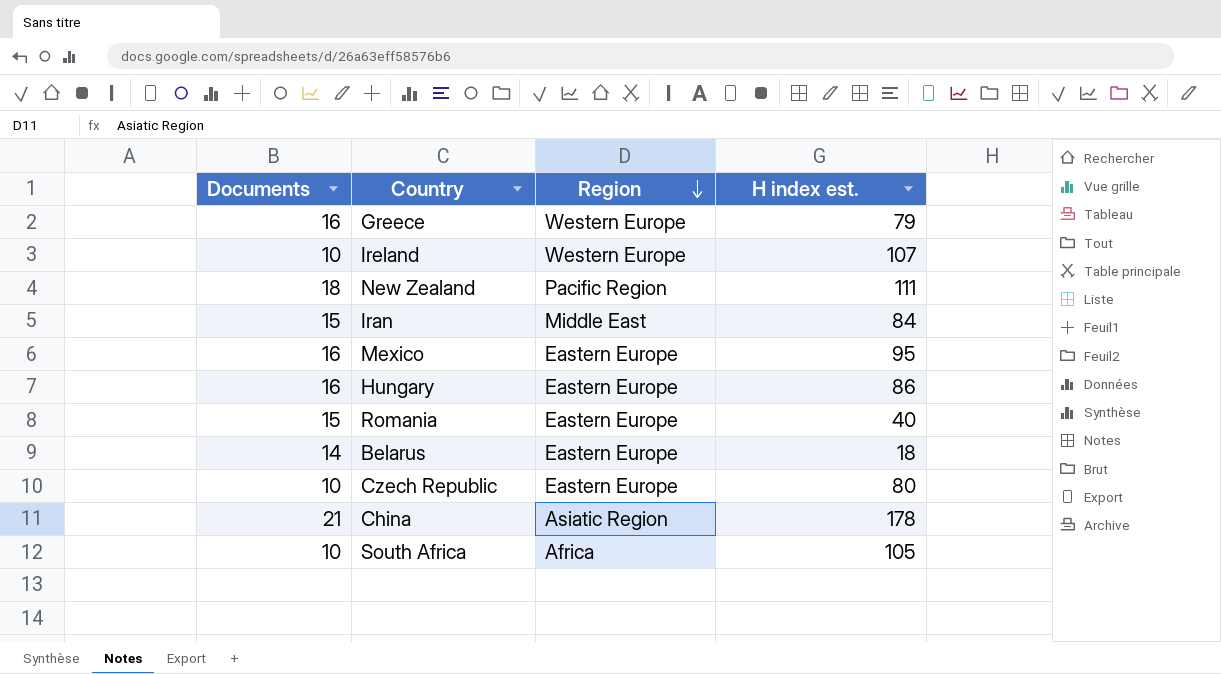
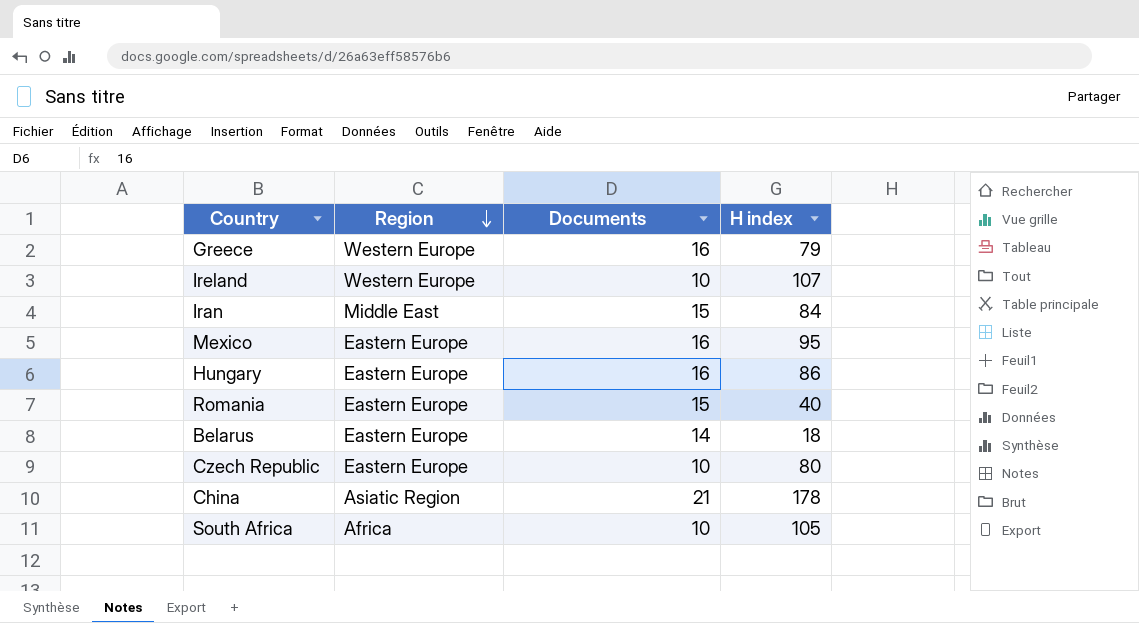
column Documents | position: 1 -> 3
column name: H index est. -> H index
row New Zealand: 18 | Pacific Region | 111 -> none

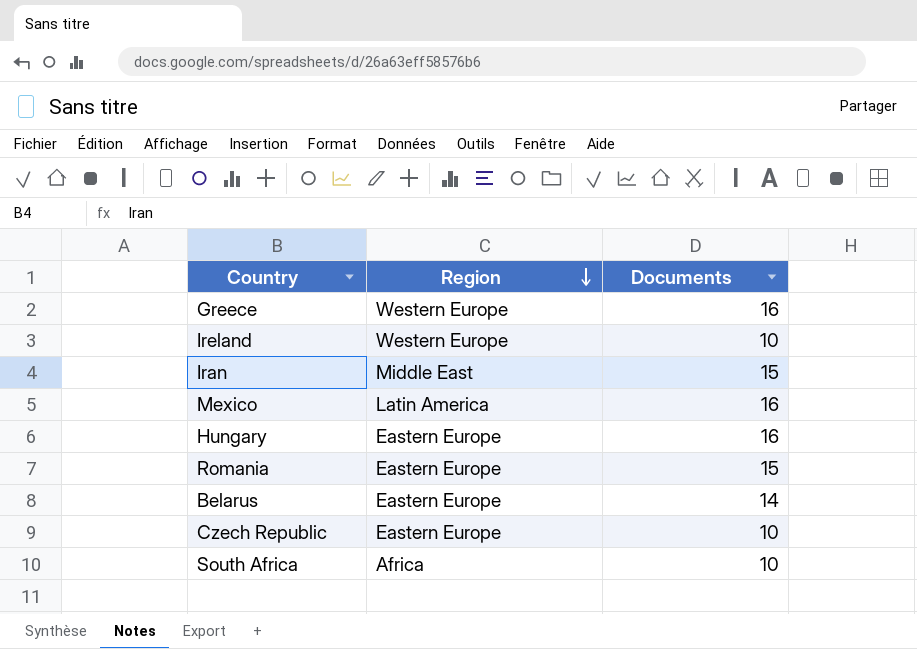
column H index | position: 4 -> none
row China: Asiatic Region | 21 | 178 -> none
Mexico | Region: Eastern Europe -> Latin America

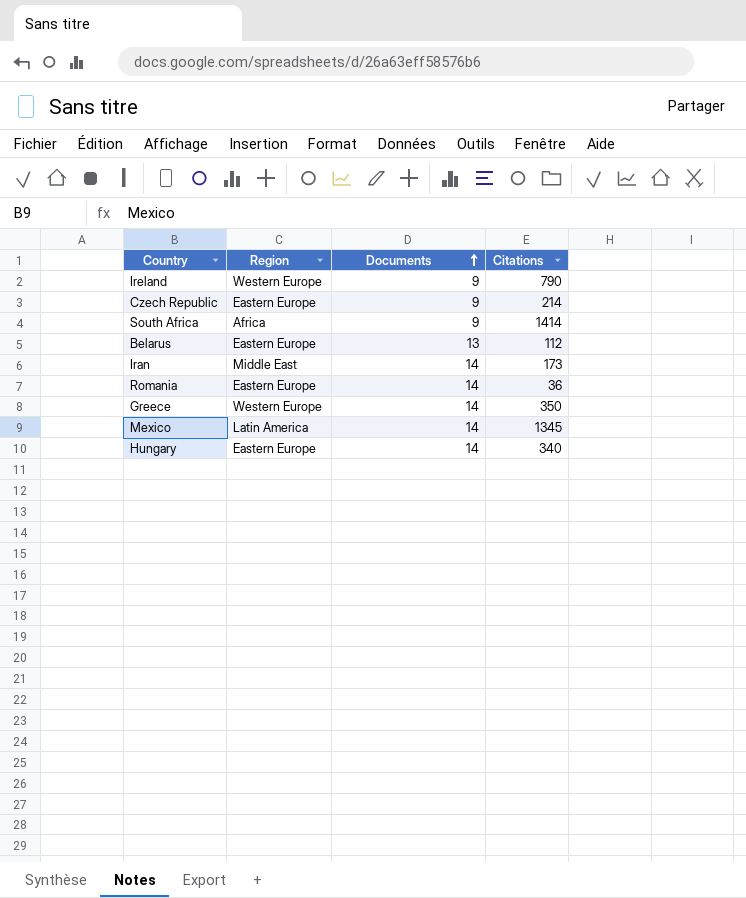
row order: Region descending -> Documents ascending
column Citations | position: none -> 4
Ireland | Documents: 10 -> 9
Czech Republic | Documents: 10 -> 9
South Africa | Documents: 10 -> 9
Belarus | Documents: 14 -> 13
Iran | Documents: 15 -> 14
Romania | Documents: 15 -> 14
Greece | Documents: 16 -> 14
Mexico | Documents: 16 -> 14
Hungary | Documents: 16 -> 14

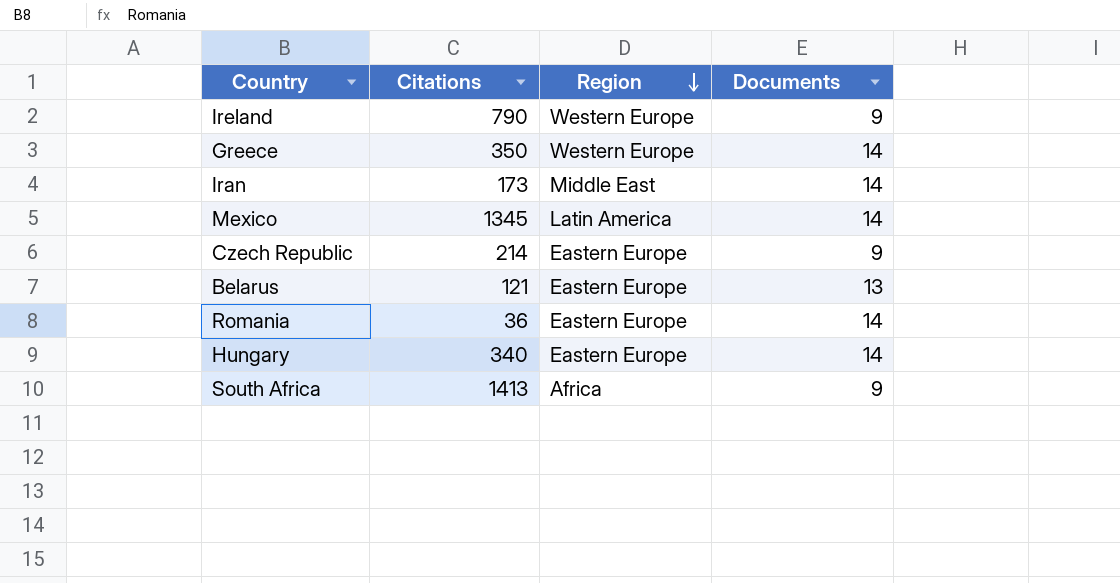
row order: Documents ascending -> Region descending
column Citations | position: 4 -> 2
Belarus | Citations: 112 -> 121
South Africa | Citations: 1414 -> 1413

